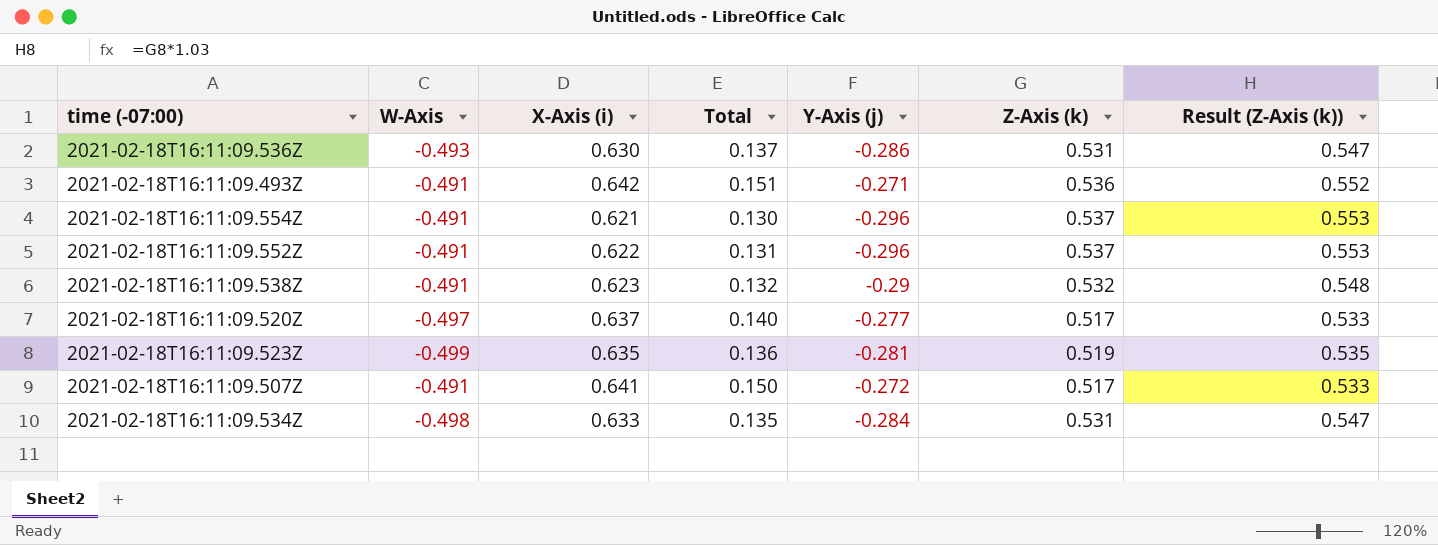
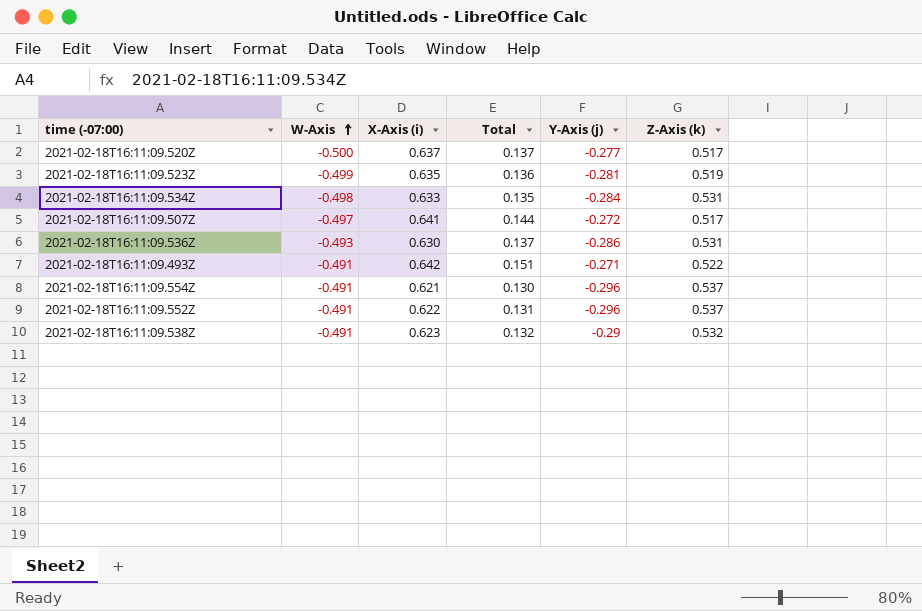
row order: none -> W-Axis ascending
column Result (Z-Axis (k)) | formula: [Z-Axis (k)] * 1.03 -> none
2021-02-18T16:11:09.520Z | W-Axis: -0.497 -> -0.500
2021-02-18T16:11:09.520Z | Total: 0.140 -> 0.137
2021-02-18T16:11:09.507Z | W-Axis: -0.491 -> -0.497
2021-02-18T16:11:09.507Z | Total: 0.150 -> 0.144
2021-02-18T16:11:09.493Z | Z-Axis (k): 0.536 -> 0.522

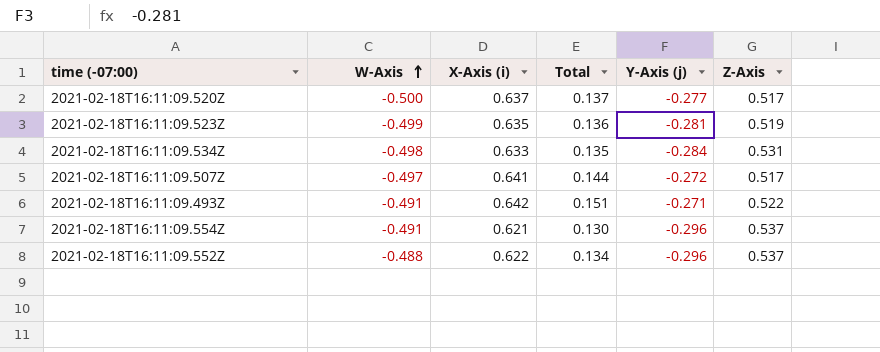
column name: Z-Axis (k) -> Z-Axis
row 2021-02-18T16:11:09.536Z: -0.493 | 0.630 | 0.137 | -0.286 | 0.531 -> none
row 2021-02-18T16:11:09.538Z: -0.491 | 0.623 | 0.132 | -0.29 | 0.532 -> none
2021-02-18T16:11:09.552Z | W-Axis: -0.491 -> -0.488
2021-02-18T16:11:09.552Z | Total: 0.131 -> 0.134

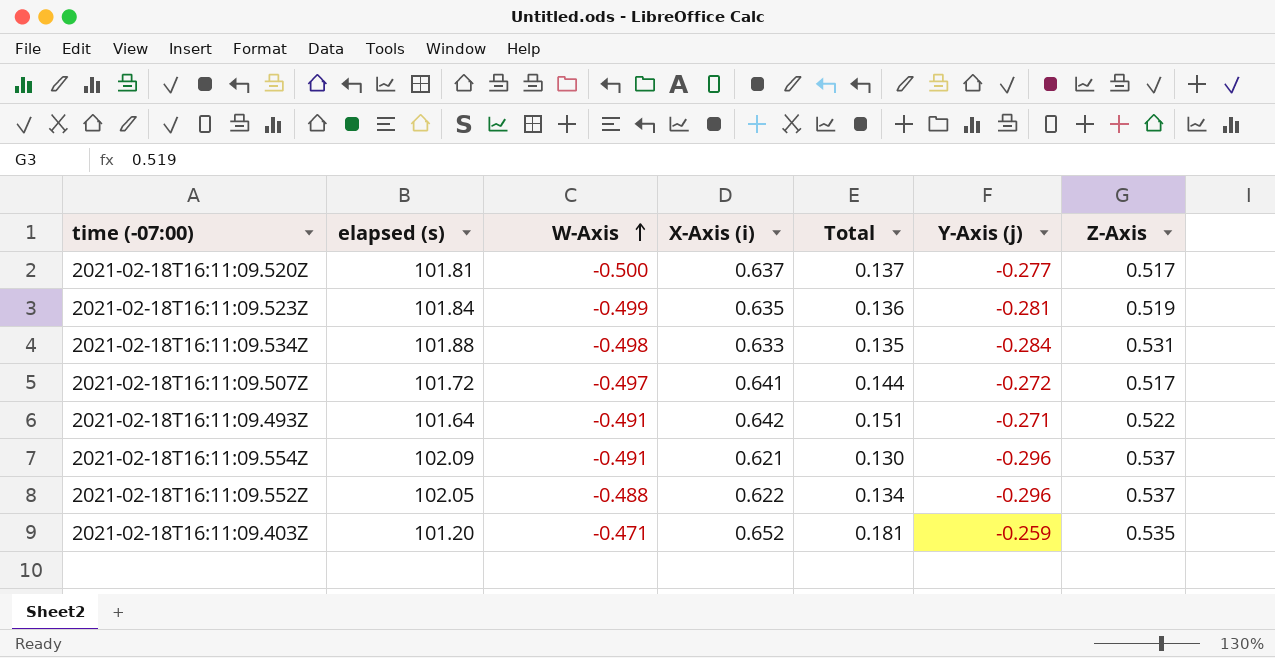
column elapsed (s) | position: none -> 2
row 2021-02-18T16:11:09.403Z: none -> 101.20 | -0.471 | 0.652 | 0.181 | -0.259 | 0.535

